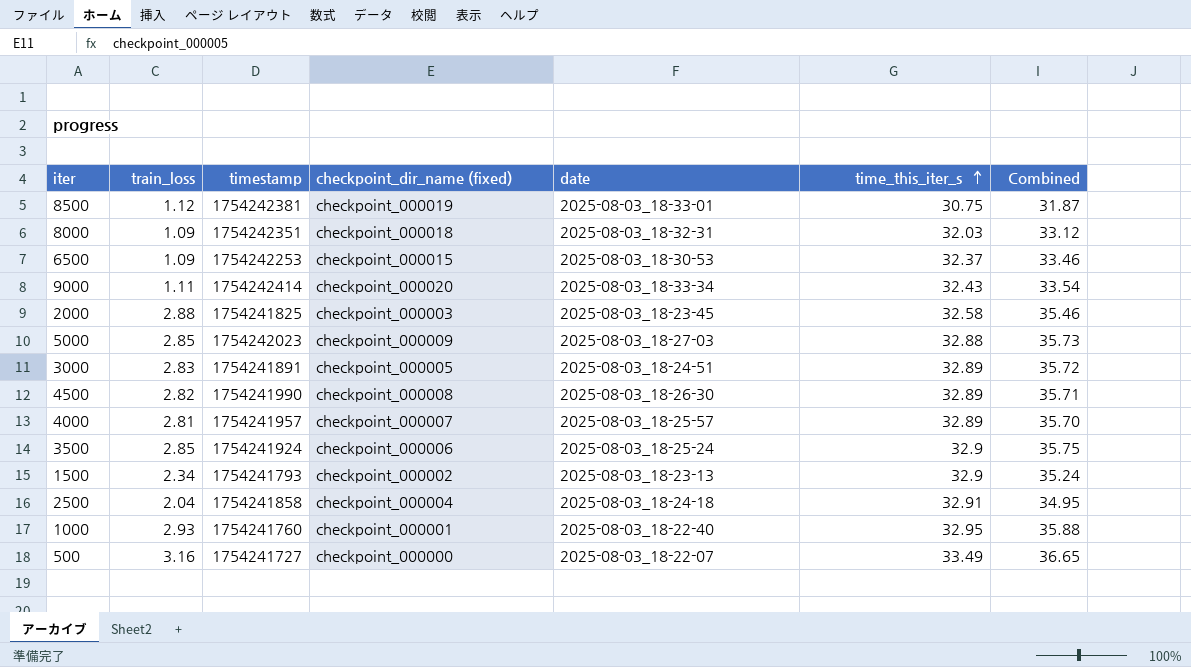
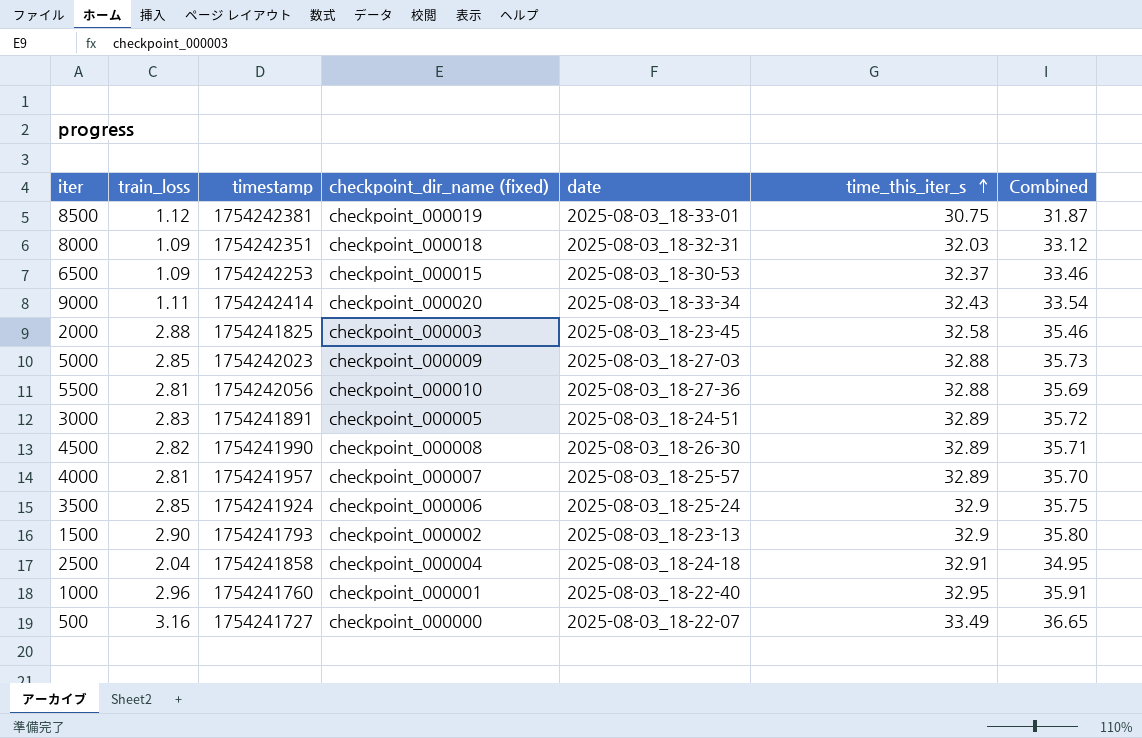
row 5500: none -> 2.81 | 1754242056 | checkpoint_000010 | 2025-08-03_18-27-36 | 32.88 | 35.69
1500 | train_loss: 2.34 -> 2.90
1500 | Combined: 35.24 -> 35.80
1000 | train_loss: 2.93 -> 2.96
1000 | Combined: 35.88 -> 35.91

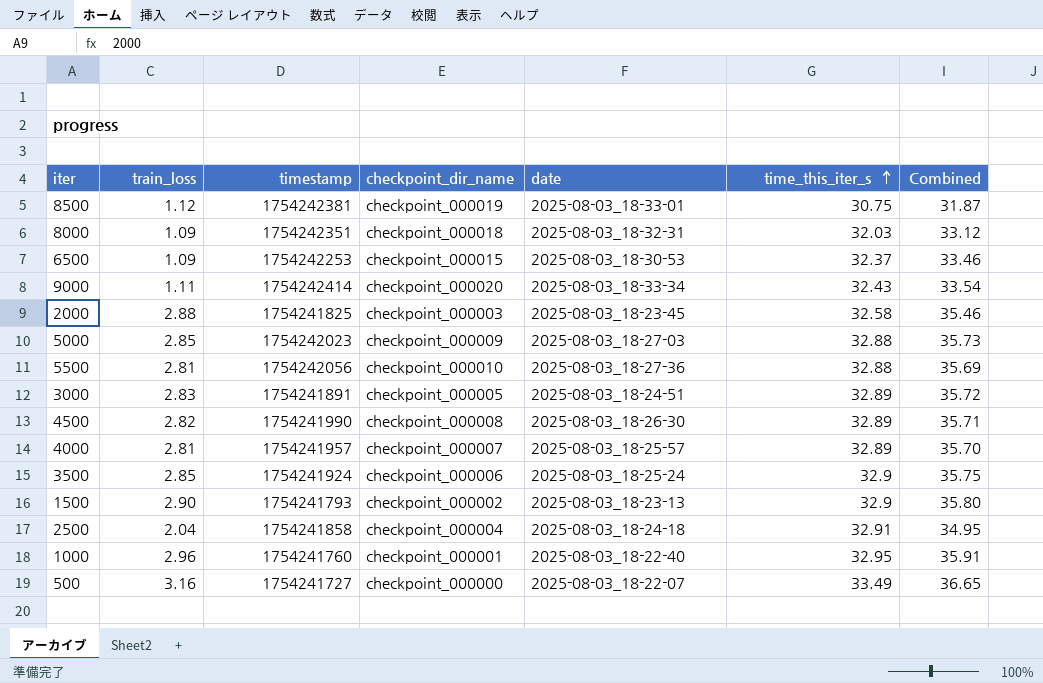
column name: checkpoint_dir_name (fixed) -> checkpoint_dir_name

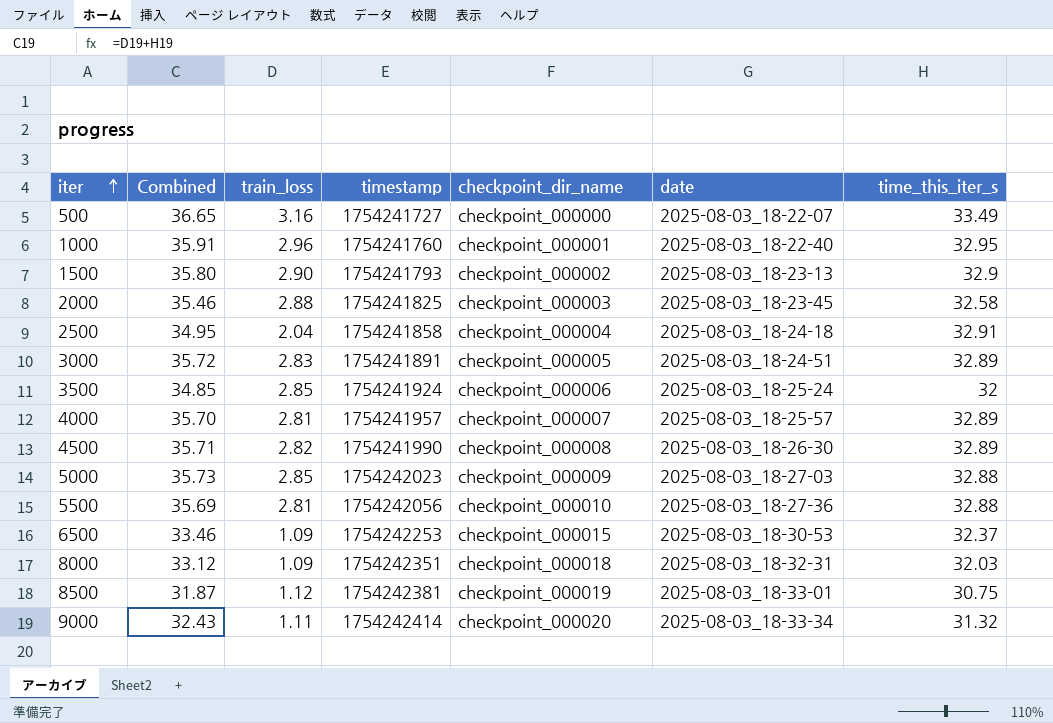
row order: time_this_iter_s ascending -> iter ascending
column Combined | position: 7 -> 2
3500 | Combined: 35.75 -> 34.85
3500 | time_this_iter_s: 32.9 -> 32
9000 | Combined: 33.54 -> 32.43
9000 | time_this_iter_s: 32.43 -> 31.32

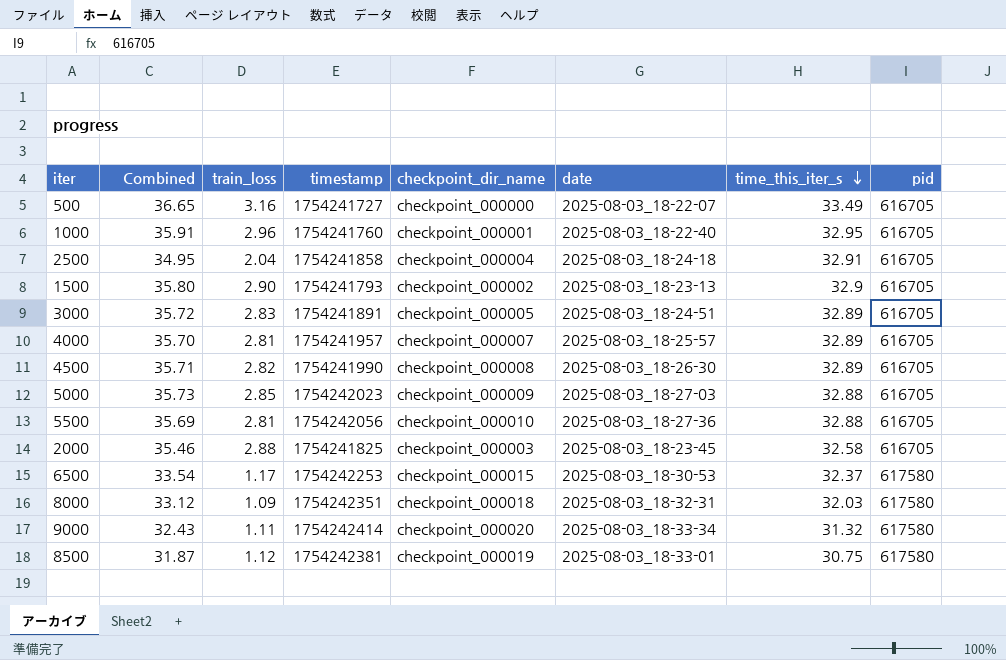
row order: iter ascending -> time_this_iter_s descending
column pid | position: none -> 8
row 3500: 34.85 | 2.85 | 1754241924 | checkpoint_000006 | 2025-08-03_18-25-24 | 32 -> none
6500 | Combined: 33.46 -> 33.54
6500 | train_loss: 1.09 -> 1.17

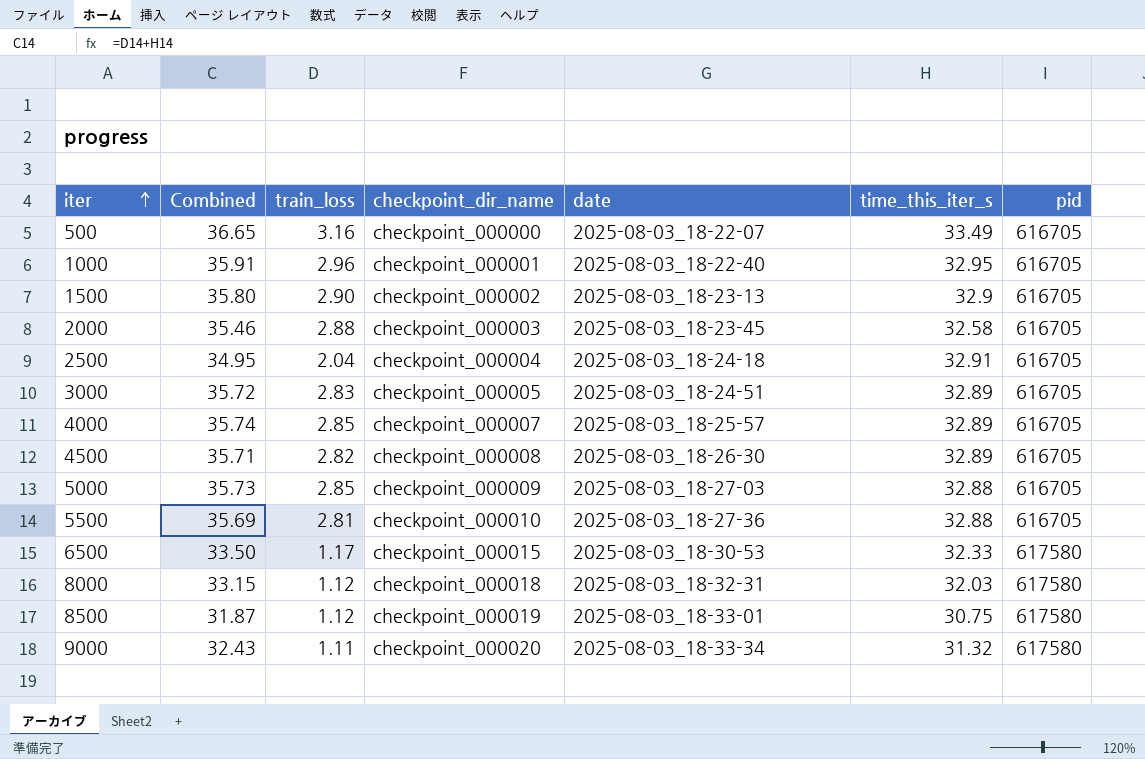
row order: time_this_iter_s descending -> iter ascending
column timestamp | position: 4 -> none
4000 | Combined: 35.70 -> 35.74
4000 | train_loss: 2.81 -> 2.85
6500 | Combined: 33.54 -> 33.50
6500 | time_this_iter_s: 32.37 -> 32.33
8000 | Combined: 33.12 -> 33.15
8000 | train_loss: 1.09 -> 1.12

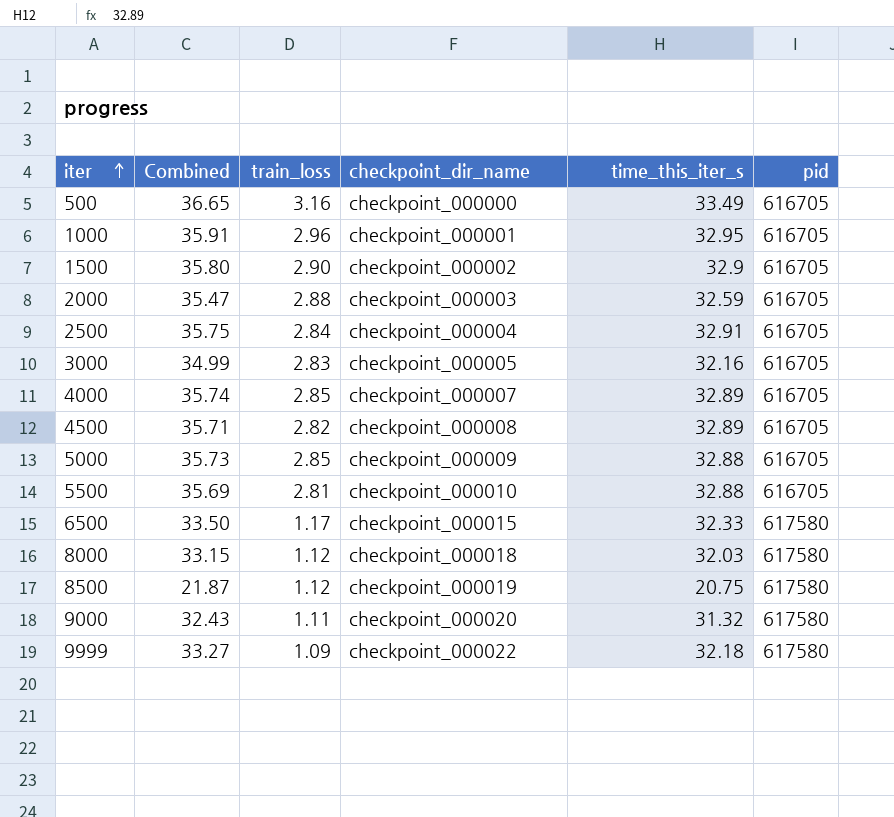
column date | position: 5 -> none
2000 | Combined: 35.46 -> 35.47
2000 | time_this_iter_s: 32.58 -> 32.59
2500 | Combined: 34.95 -> 35.75
2500 | train_loss: 2.04 -> 2.84
3000 | Combined: 35.72 -> 34.99
3000 | time_this_iter_s: 32.89 -> 32.16
8500 | Combined: 31.87 -> 21.87
8500 | time_this_iter_s: 30.75 -> 20.75
row 9999: none -> 33.27 | 1.09 | checkpoint_000022 | 32.18 | 617580

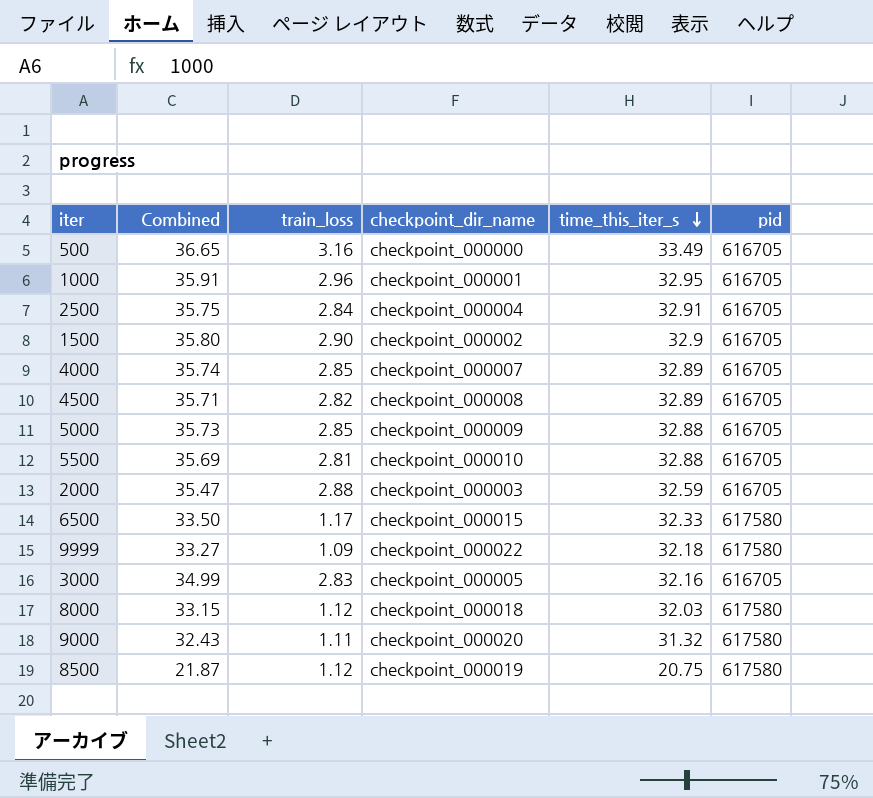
row order: iter ascending -> time_this_iter_s descending

